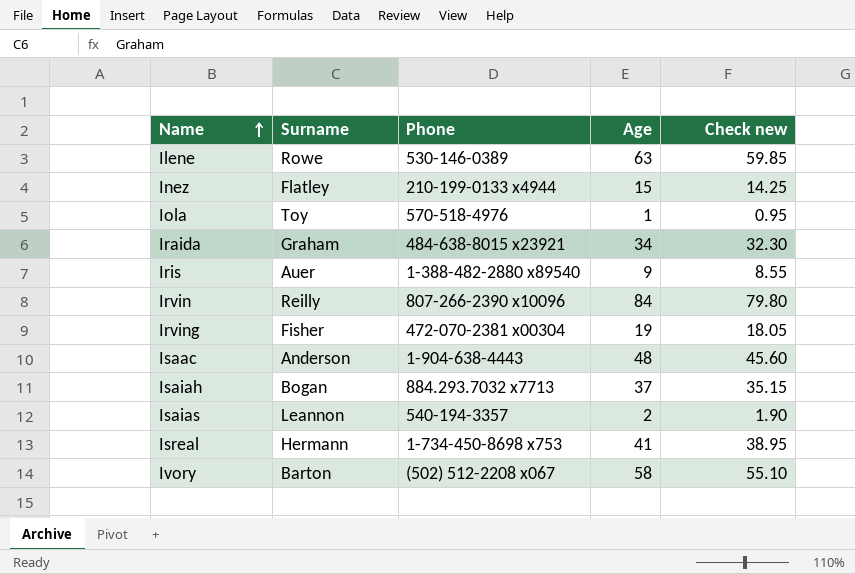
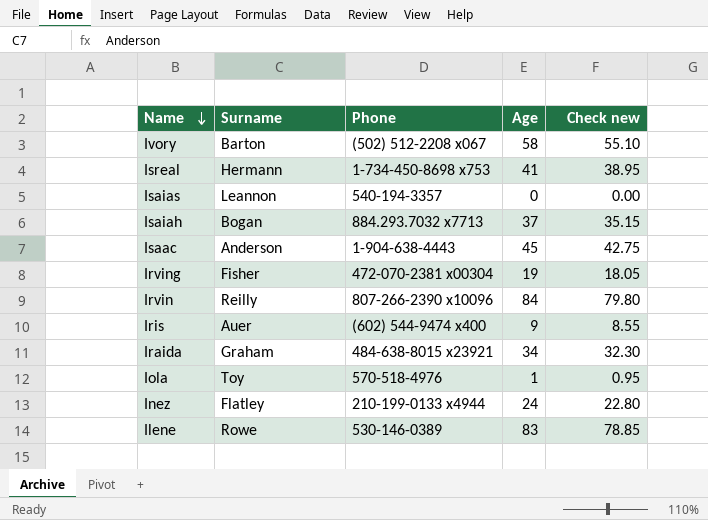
row order: Name ascending -> Name descending
Isaias | Age: 2 -> 0
Isaias | Check new: 1.90 -> 0.00
Isaac | Age: 48 -> 45
Isaac | Check new: 45.60 -> 42.75
Iris | Phone: 1-388-482-2880 x89540 -> (602) 544-9474 x400
Inez | Age: 15 -> 24
Inez | Check new: 14.25 -> 22.80
Ilene | Age: 63 -> 83
Ilene | Check new: 59.85 -> 78.85

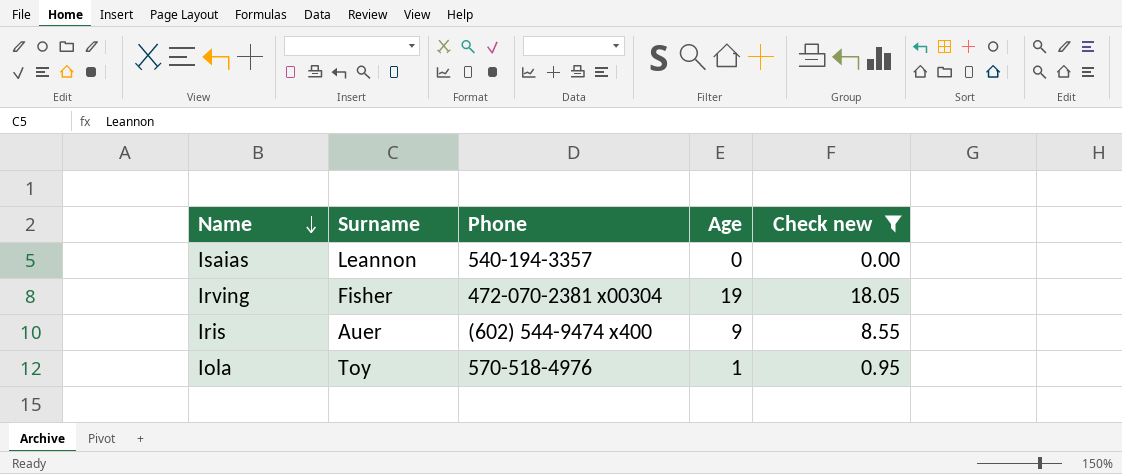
filter: none -> Check new <= 18.05

